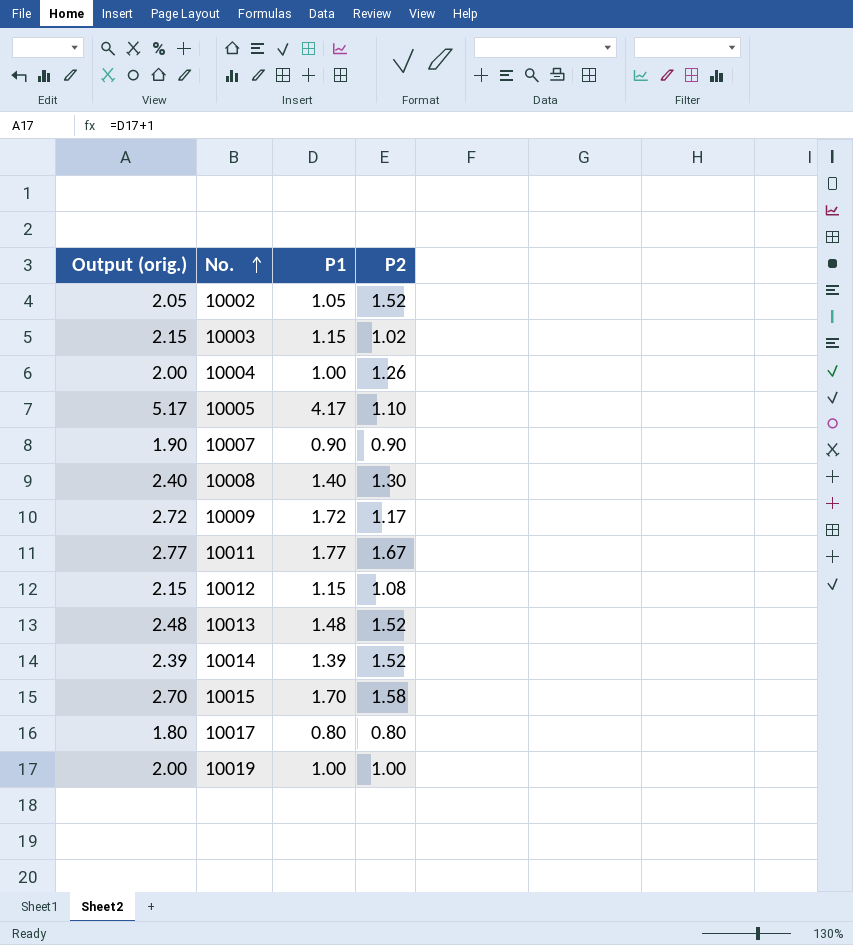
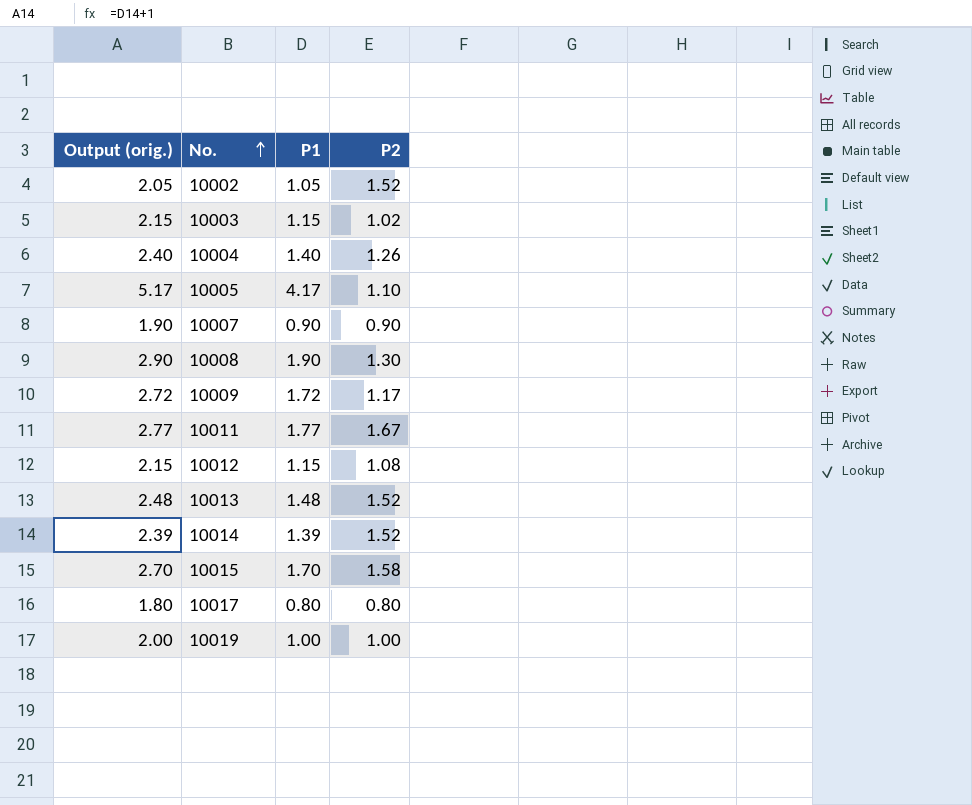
10004 | Output (orig.): 2.00 -> 2.40
10004 | P1: 1.00 -> 1.40
10008 | Output (orig.): 2.40 -> 2.90
10008 | P1: 1.40 -> 1.90

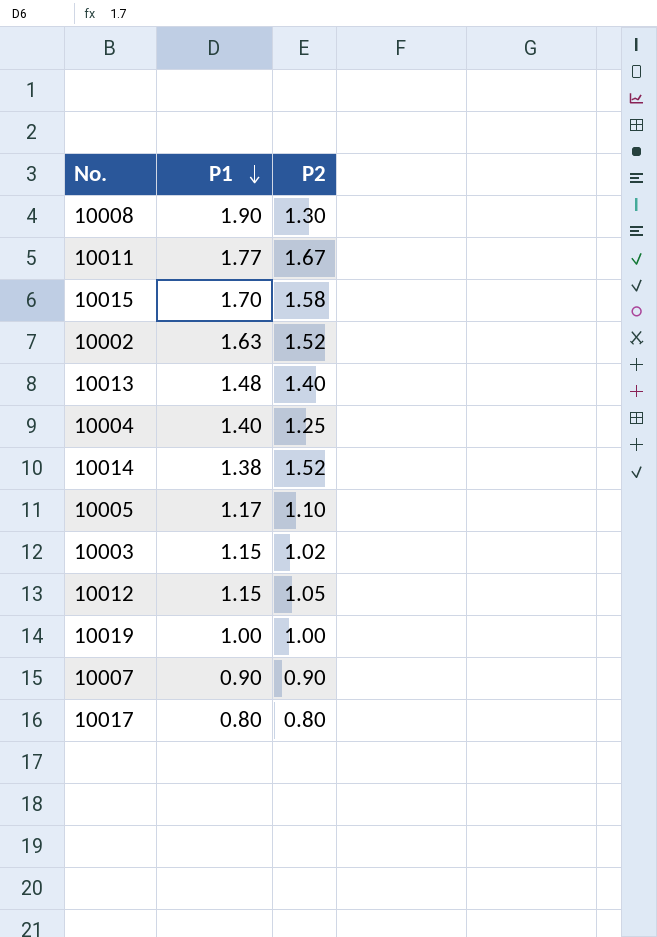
row order: No. ascending -> P1 descending
column Output (orig.) | formula: [P1] + 1 -> none
row 10009: 2.72 | 1.72 | 1.17 -> none
10002 | P1: 1.05 -> 1.63
10013 | P2: 1.52 -> 1.40
10004 | P2: 1.26 -> 1.25
10014 | P1: 1.39 -> 1.38
10005 | P1: 4.17 -> 1.17
10012 | P2: 1.08 -> 1.05

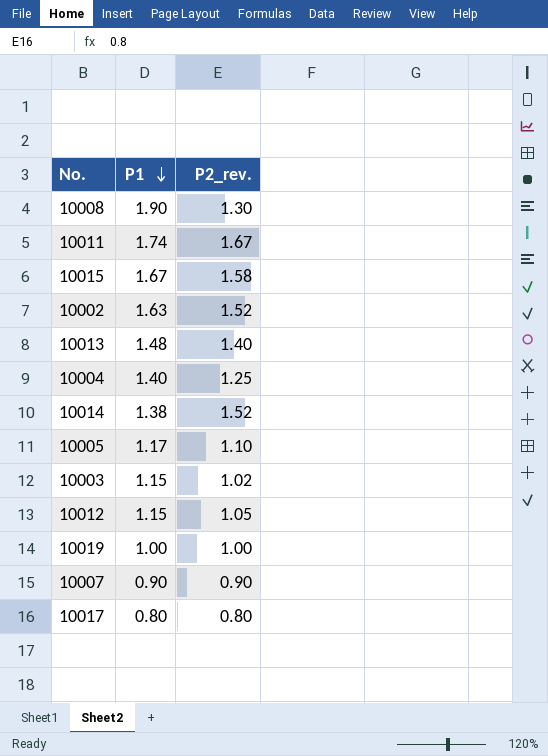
column name: P2 -> P2_rev.
10011 | P1: 1.77 -> 1.74
10015 | P1: 1.70 -> 1.67

